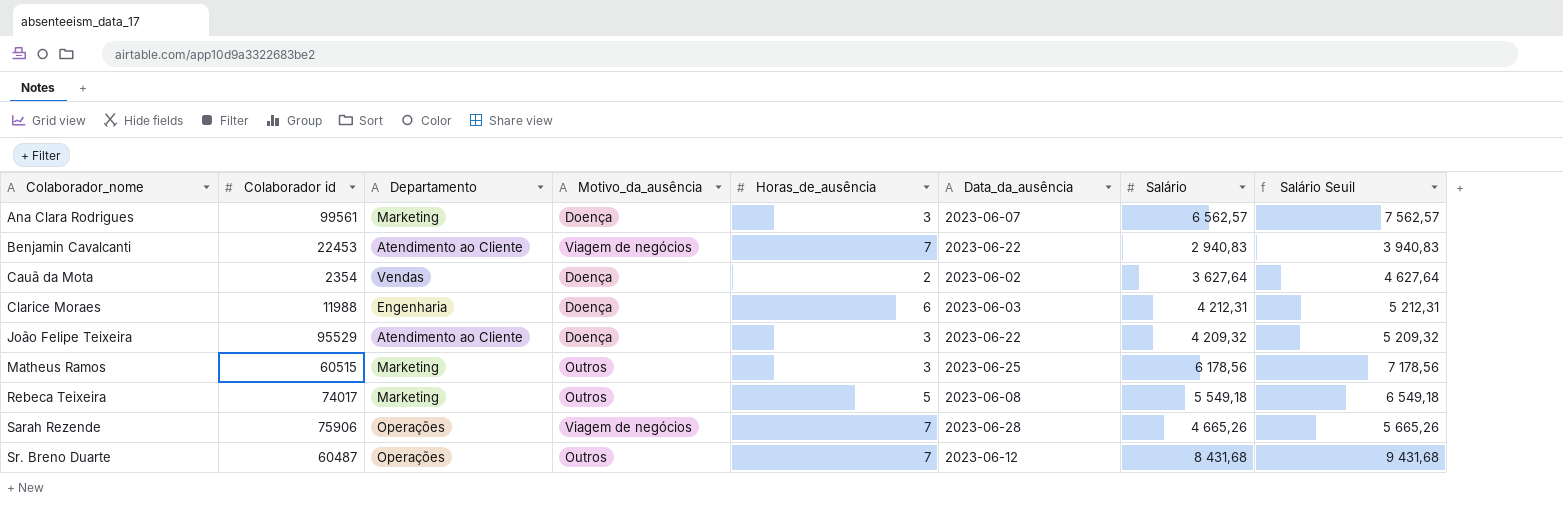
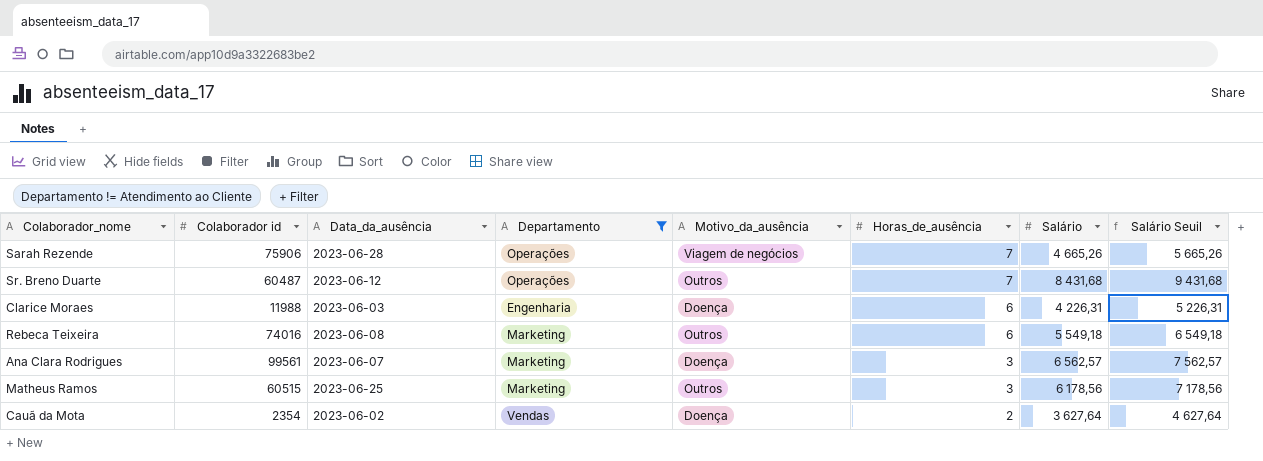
filter: none -> Departamento != Atendimento ao Cliente
row order: Colaborador_nome ascending -> Horas_de_ausência descending
column Data_da_ausência | position: 6 -> 3
Clarice Moraes | Salário: 4 212,31 -> 4 226,31
Clarice Moraes | Salário Seuil: 5 212,31 -> 5 226,31
Rebeca Teixeira | Colaborador id: 74017 -> 74016
Rebeca Teixeira | Horas_de_ausência: 5 -> 6

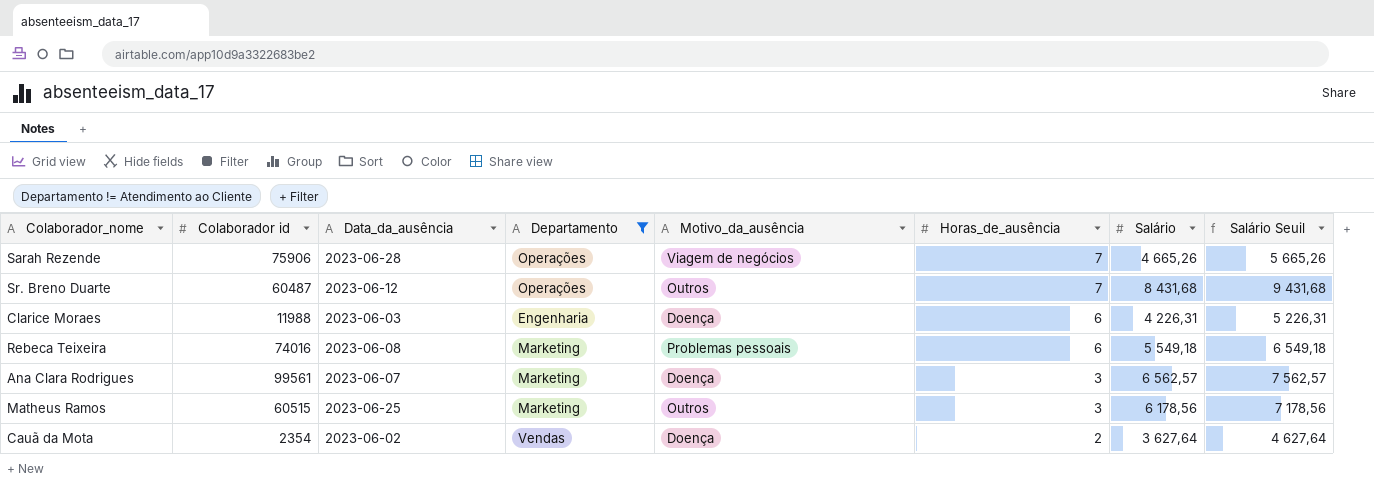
Rebeca Teixeira | Motivo_da_ausência: Outros -> Problemas pessoais

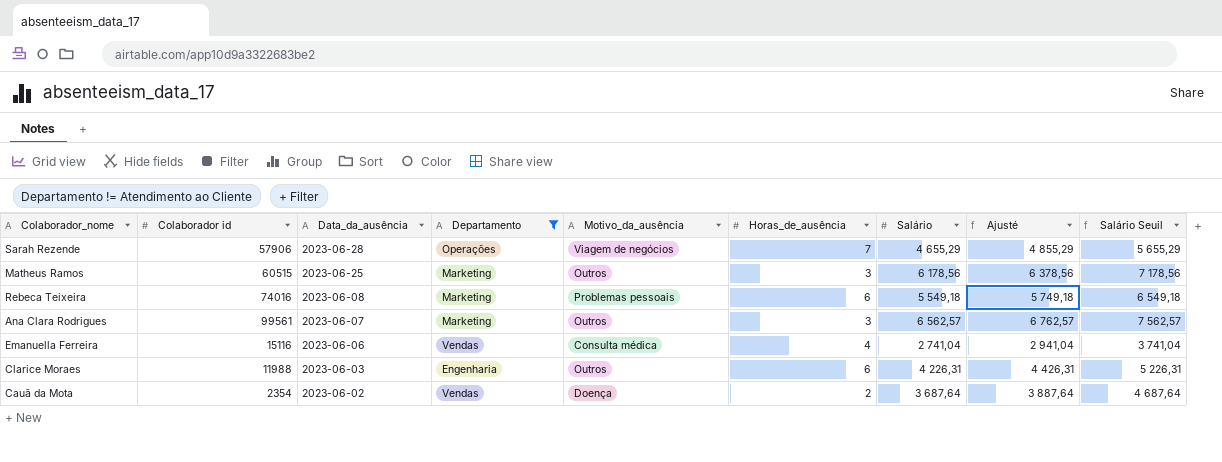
row order: Horas_de_ausência descending -> Data_da_ausência descending
column Ajusté | formula: none -> [Salário] + 200
row Sr. Breno Duarte: 60487 | 2023-06-12 | Operações | Outros | 7 | 8 431,68 | 9 431,68 -> none
Sarah Rezende | Colaborador id: 75906 -> 57906
Sarah Rezende | Salário: 4 665,26 -> 4 655,29
Sarah Rezende | Salário Seuil: 5 665,26 -> 5 655,29
Ana Clara Rodrigues | Motivo_da_ausência: Doença -> Outros
row Emanuella Ferreira: none -> 15116 | 2023-06-06 | Vendas | Consulta médica | 4 | 2 741,04 | 2 941,04 | 3 741,04
Clarice Moraes | Motivo_da_ausência: Doença -> Outros
Cauã da Mota | Salário: 3 627,64 -> 3 687,64
Cauã da Mota | Salário Seuil: 4 627,64 -> 4 687,64

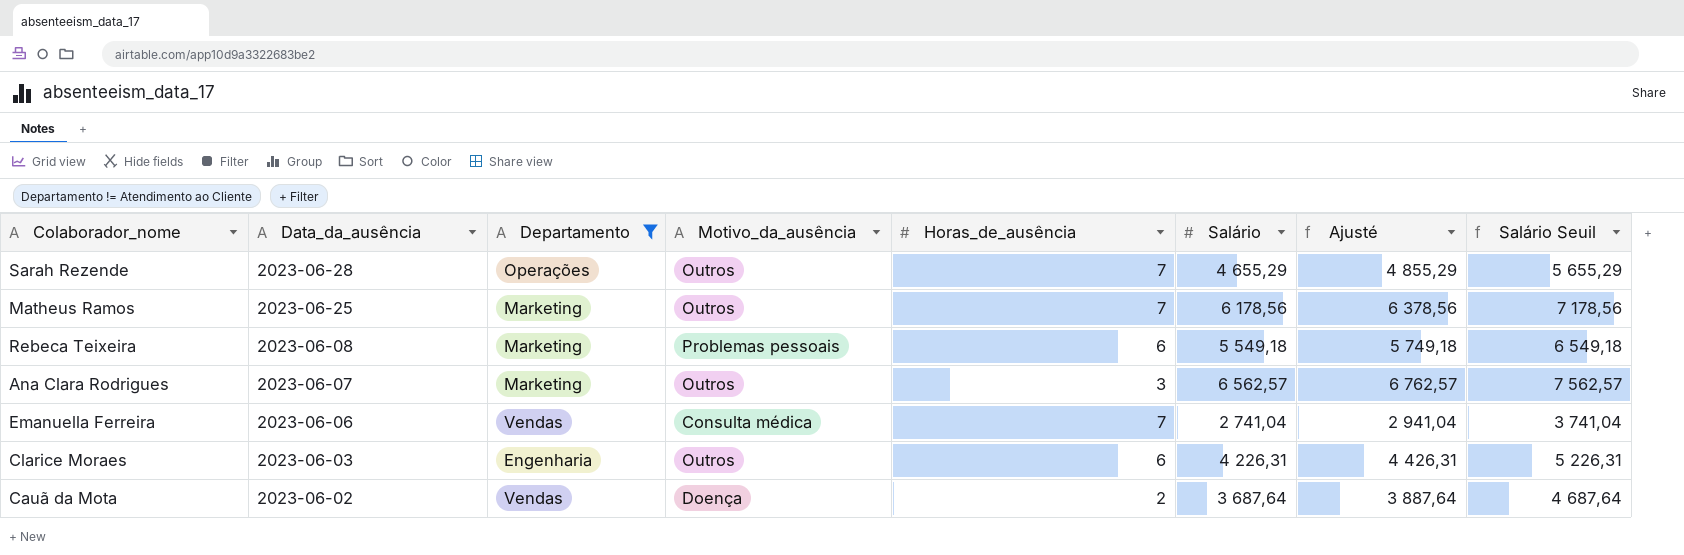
column Colaborador id | position: 2 -> none
Sarah Rezende | Motivo_da_ausência: Viagem de negócios -> Outros
Matheus Ramos | Horas_de_ausência: 3 -> 7
Emanuella Ferreira | Horas_de_ausência: 4 -> 7

